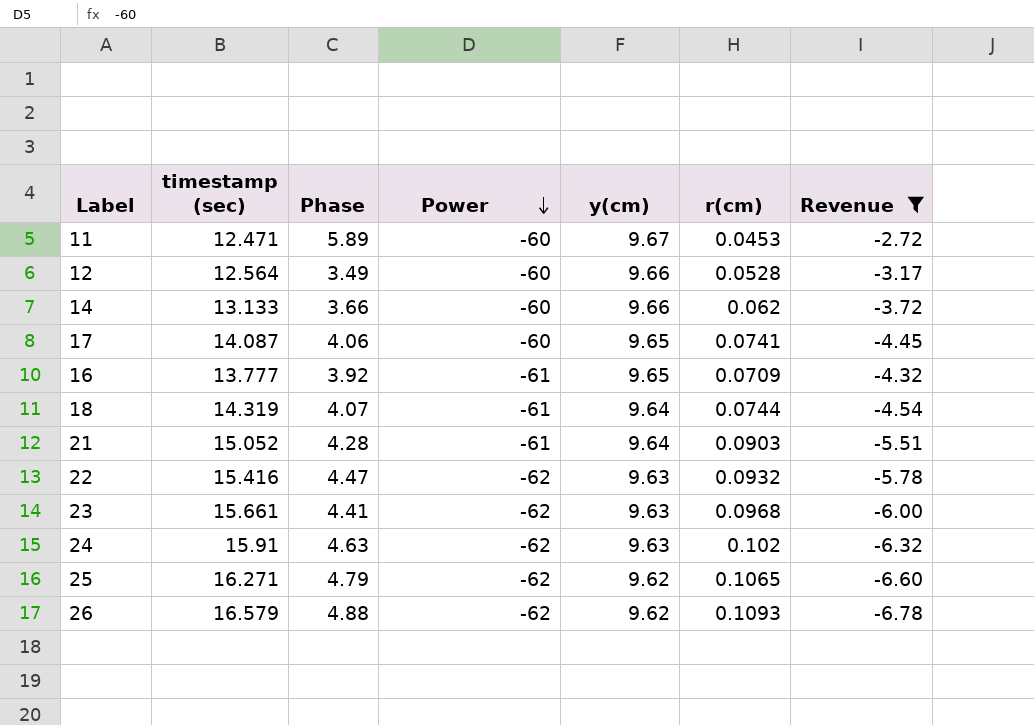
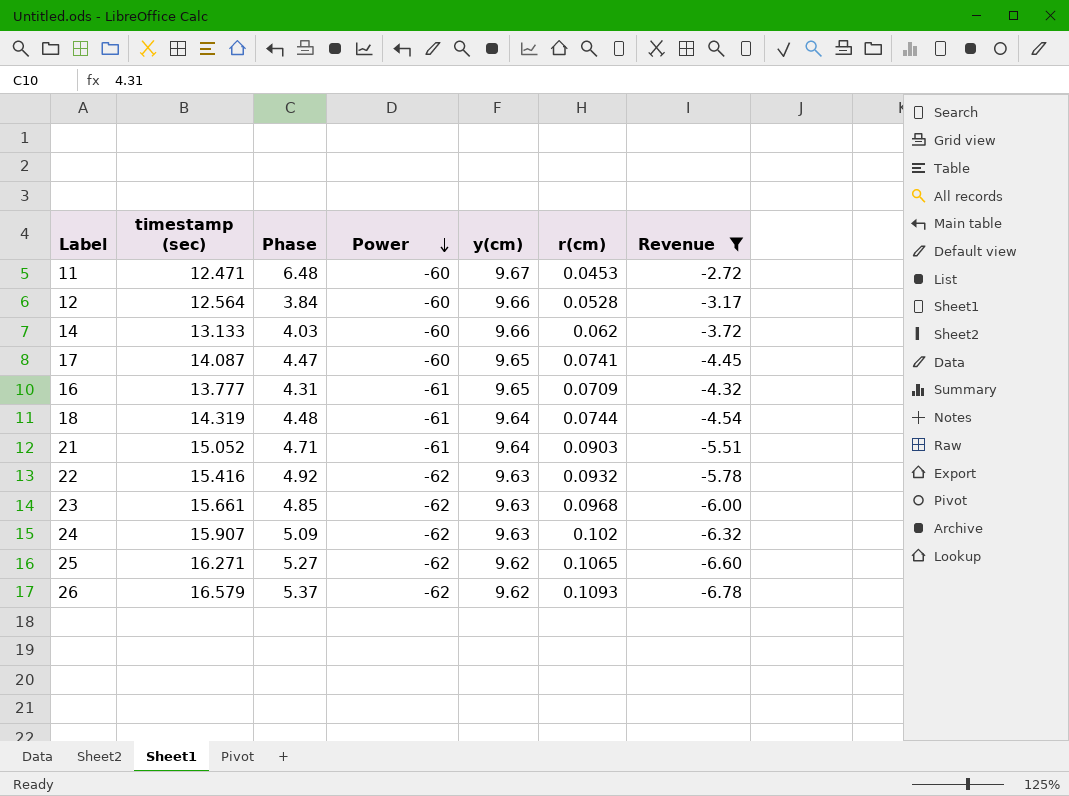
11 | Phase: 5.89 -> 6.48
12 | Phase: 3.49 -> 3.84
14 | Phase: 3.66 -> 4.03
17 | Phase: 4.06 -> 4.47
16 | Phase: 3.92 -> 4.31
18 | Phase: 4.07 -> 4.48
21 | Phase: 4.28 -> 4.71
22 | Phase: 4.47 -> 4.92
23 | Phase: 4.41 -> 4.85
24 | timestamp (sec): 15.91 -> 15.907
24 | Phase: 4.63 -> 5.09
25 | Phase: 4.79 -> 5.27
26 | Phase: 4.88 -> 5.37

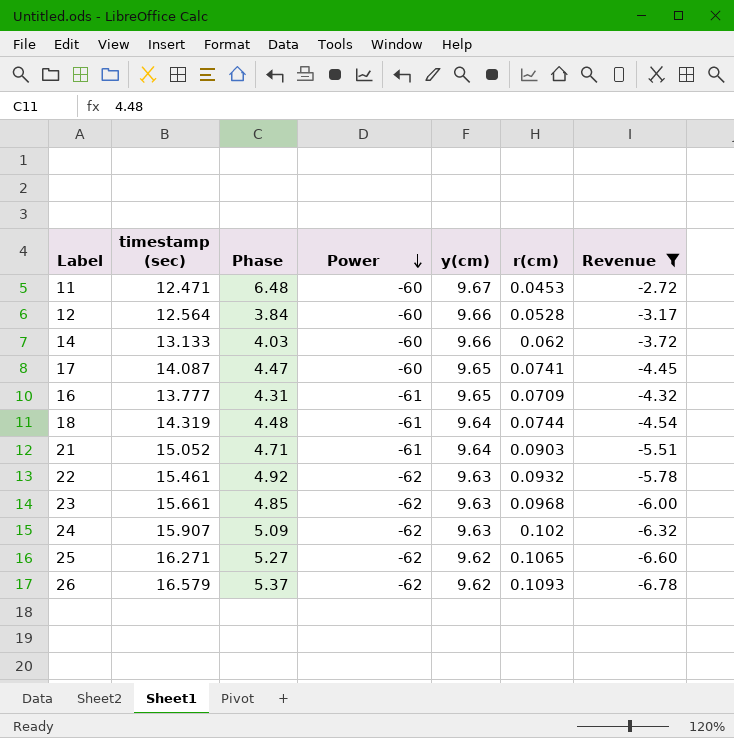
22 | timestamp (sec): 15.416 -> 15.461

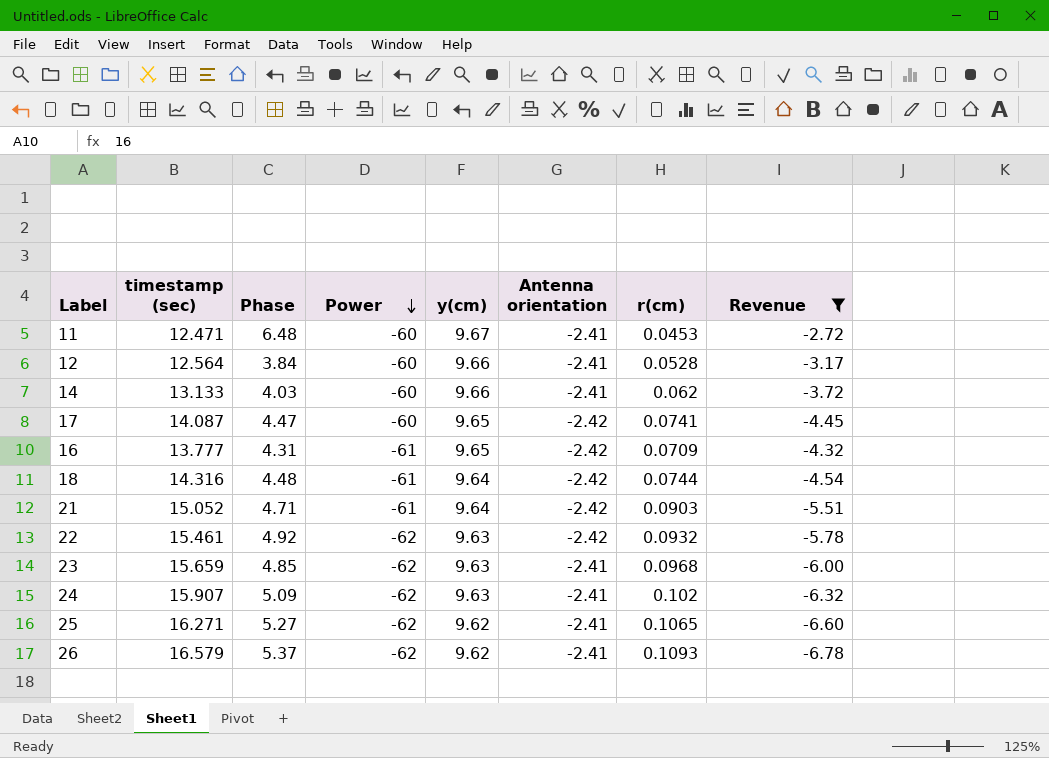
column Antenna orientation | position: none -> 6
18 | timestamp (sec): 14.319 -> 14.316
23 | timestamp (sec): 15.661 -> 15.659

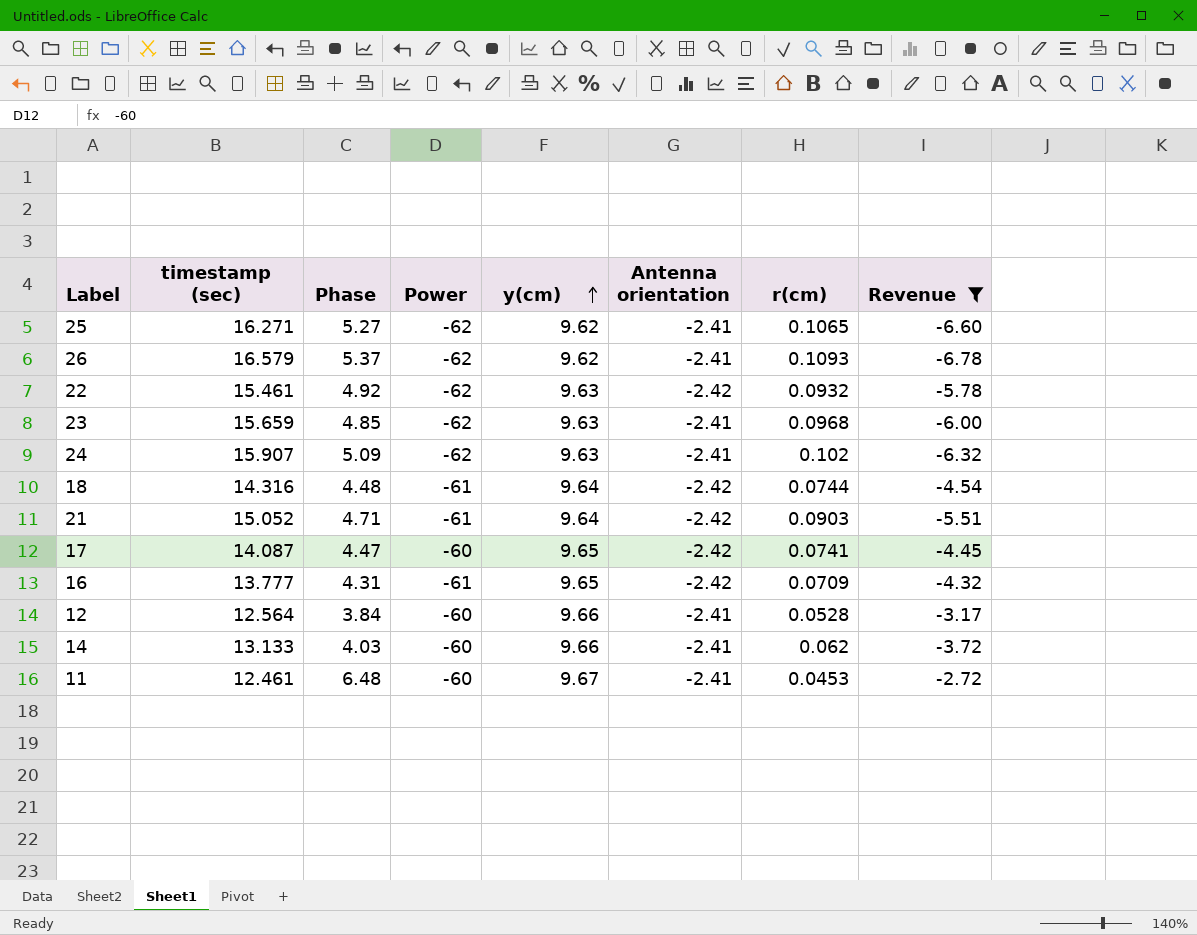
row order: Power descending -> y(cm) ascending
11 | timestamp (sec): 12.471 -> 12.461

